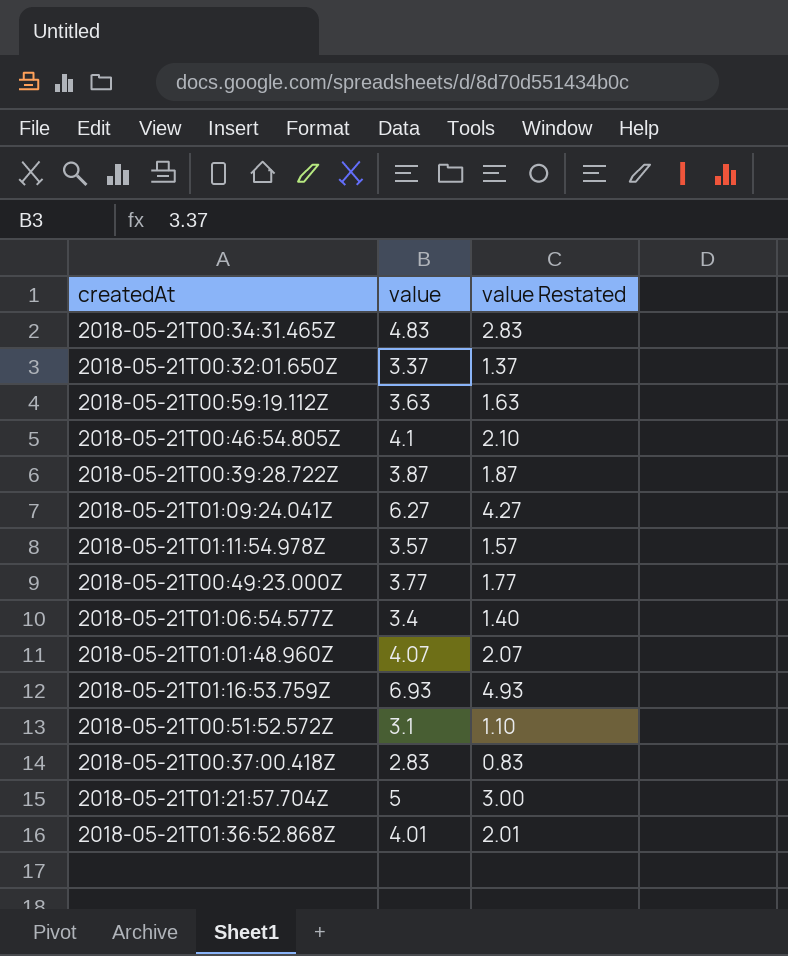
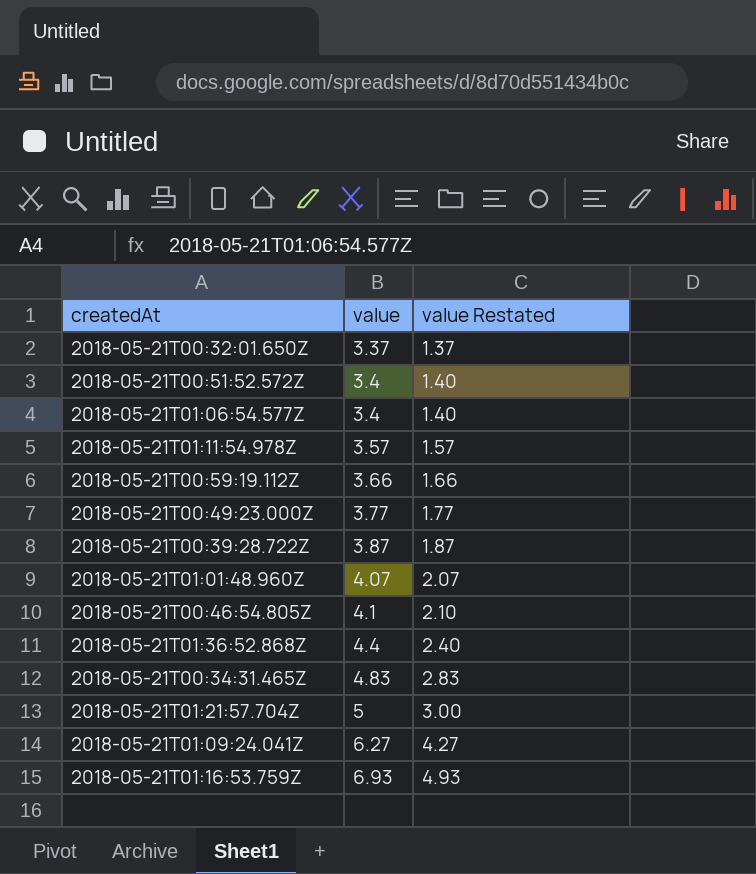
row order: none -> value ascending
row 2018-05-21T00:37:00.418Z: 2.83 | 0.83 -> none
2018-05-21T00:51:52.572Z | value: 3.1 -> 3.4
2018-05-21T00:51:52.572Z | value Restated: 1.10 -> 1.40
2018-05-21T00:59:19.112Z | value: 3.63 -> 3.66
2018-05-21T00:59:19.112Z | value Restated: 1.63 -> 1.66
2018-05-21T01:36:52.868Z | value: 4.01 -> 4.4
2018-05-21T01:36:52.868Z | value Restated: 2.01 -> 2.40

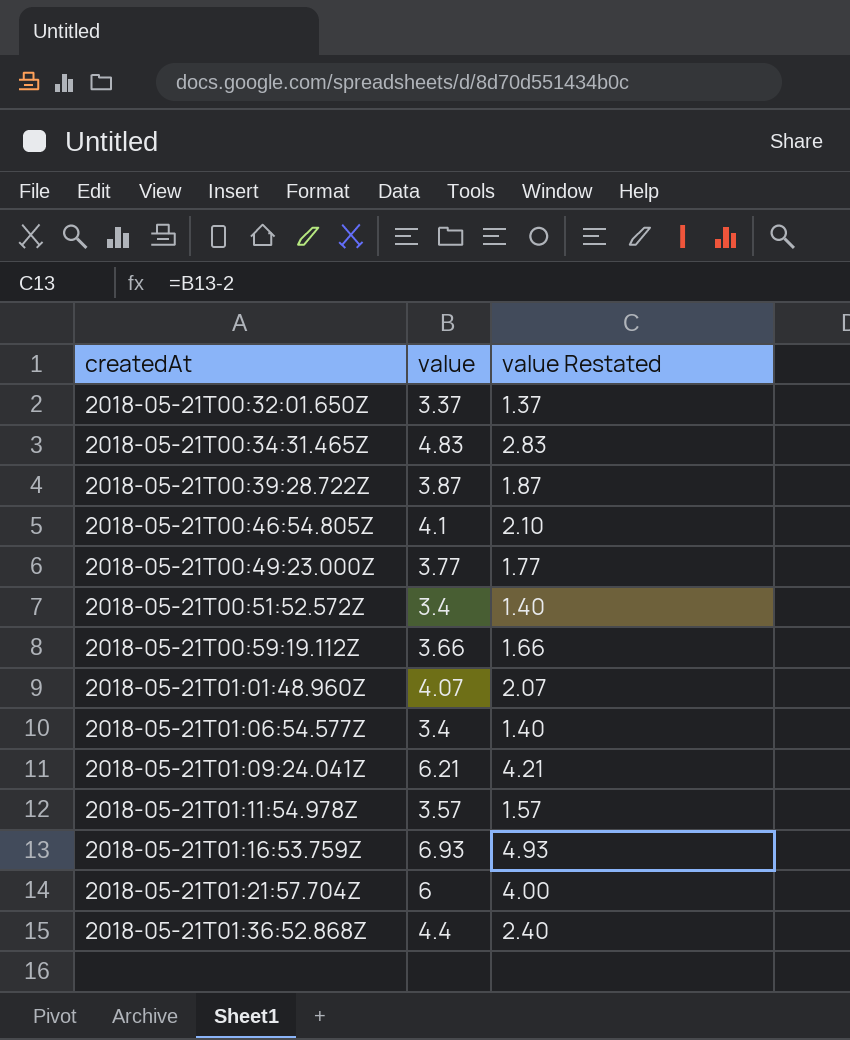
row order: value ascending -> createdAt ascending
2018-05-21T01:09:24.041Z | value: 6.27 -> 6.21
2018-05-21T01:09:24.041Z | value Restated: 4.27 -> 4.21
2018-05-21T01:21:57.704Z | value: 5 -> 6
2018-05-21T01:21:57.704Z | value Restated: 3.00 -> 4.00

